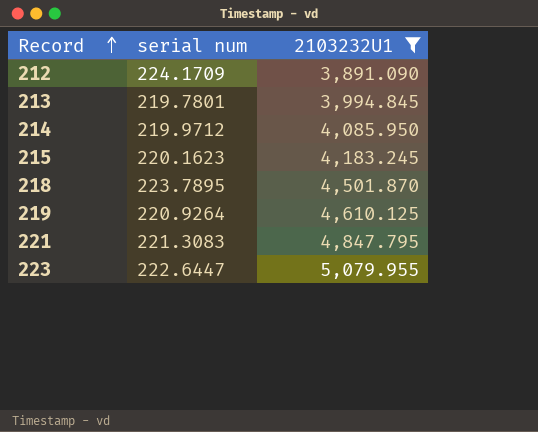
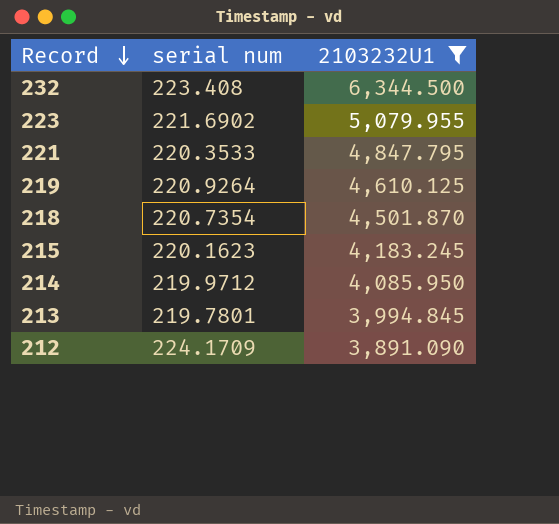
row order: Record ascending -> Record descending
row 232: none -> 223.408 | 6,344.500
223 | serial num: 222.6447 -> 221.6902
221 | serial num: 221.3083 -> 220.3533
218 | serial num: 223.7895 -> 220.7354

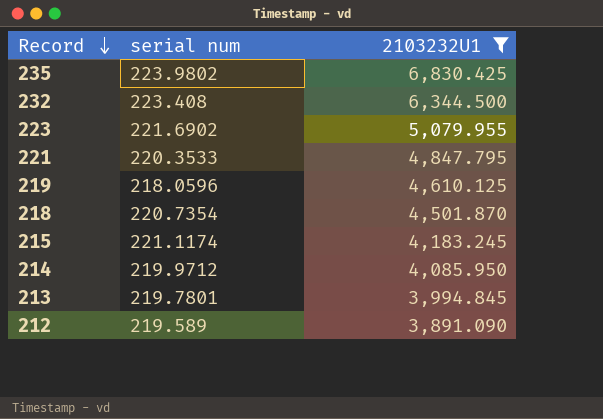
row 235: none -> 223.9802 | 6,830.425
219 | serial num: 220.9264 -> 218.0596
215 | serial num: 220.1623 -> 221.1174
212 | serial num: 224.1709 -> 219.589

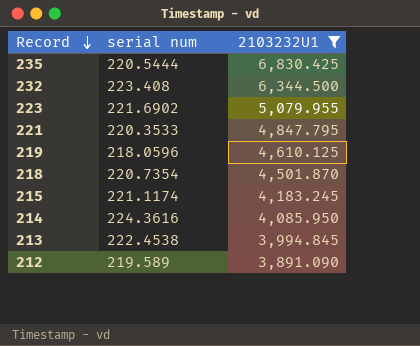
235 | serial num: 223.9802 -> 220.5444
214 | serial num: 219.9712 -> 224.3616
213 | serial num: 219.7801 -> 222.4538

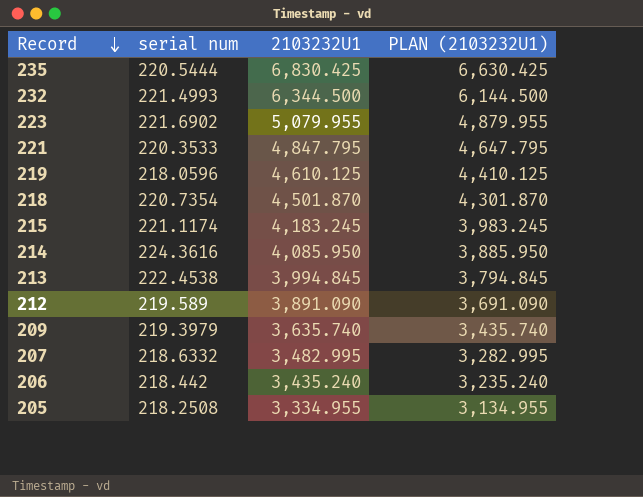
filter: 2103232U1 >= 3,891.090 -> none
column PLAN (2103232U1) | formula: none -> [2103232U1] - 200
232 | serial num: 223.408 -> 221.4993

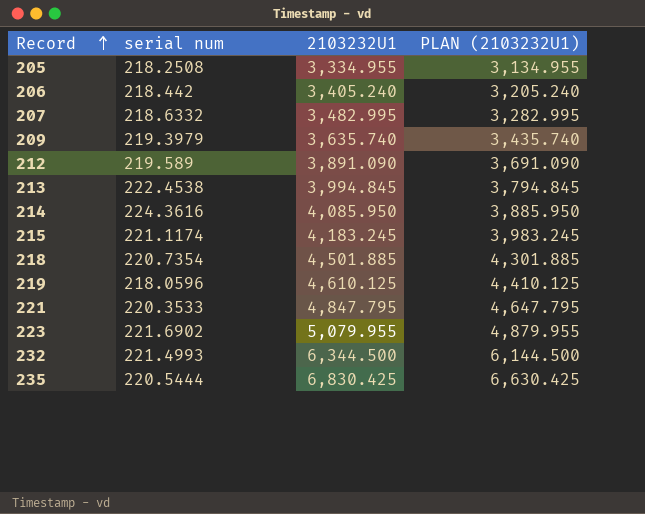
row order: Record descending -> Record ascending
206 | 2103232U1: 3,435.240 -> 3,405.240
206 | PLAN (2103232U1): 3,235.240 -> 3,205.240
218 | 2103232U1: 4,501.870 -> 4,501.885
218 | PLAN (2103232U1): 4,301.870 -> 4,301.885

